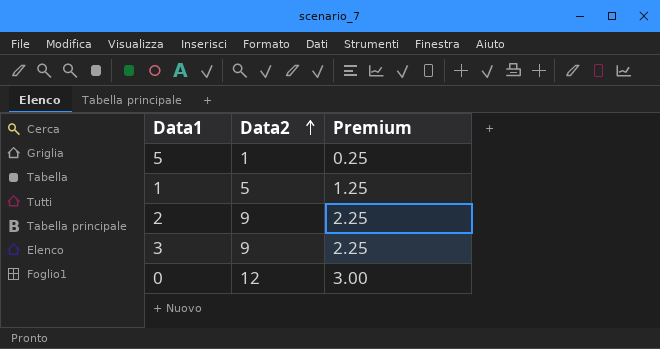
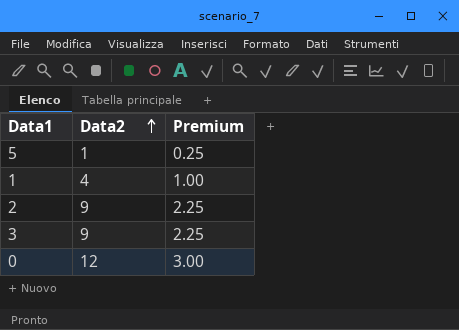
1 | Data2: 5 -> 4
1 | Premium: 1.25 -> 1.00

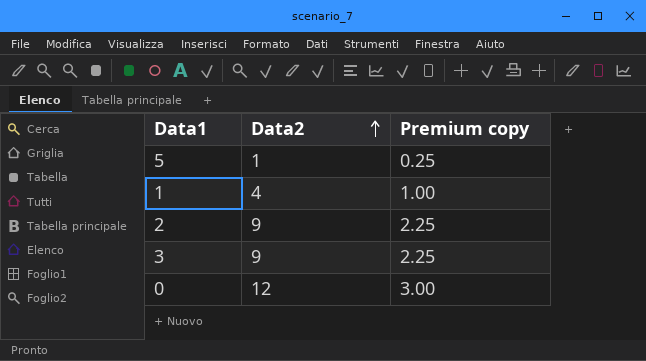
column name: Premium -> Premium copy

